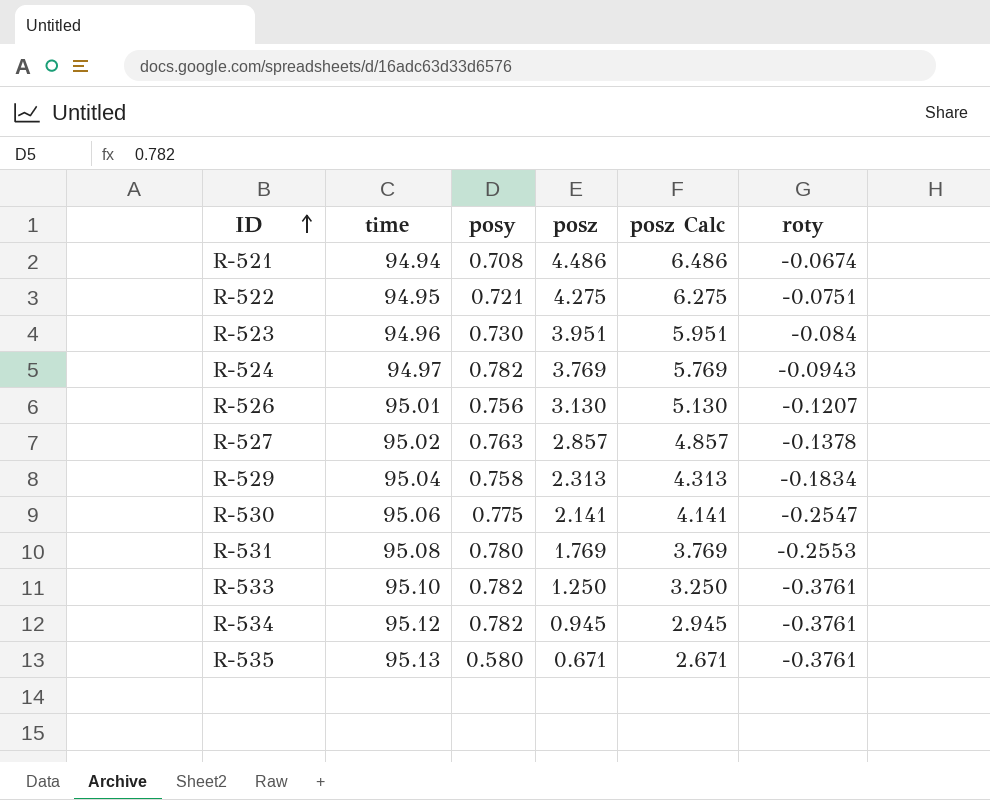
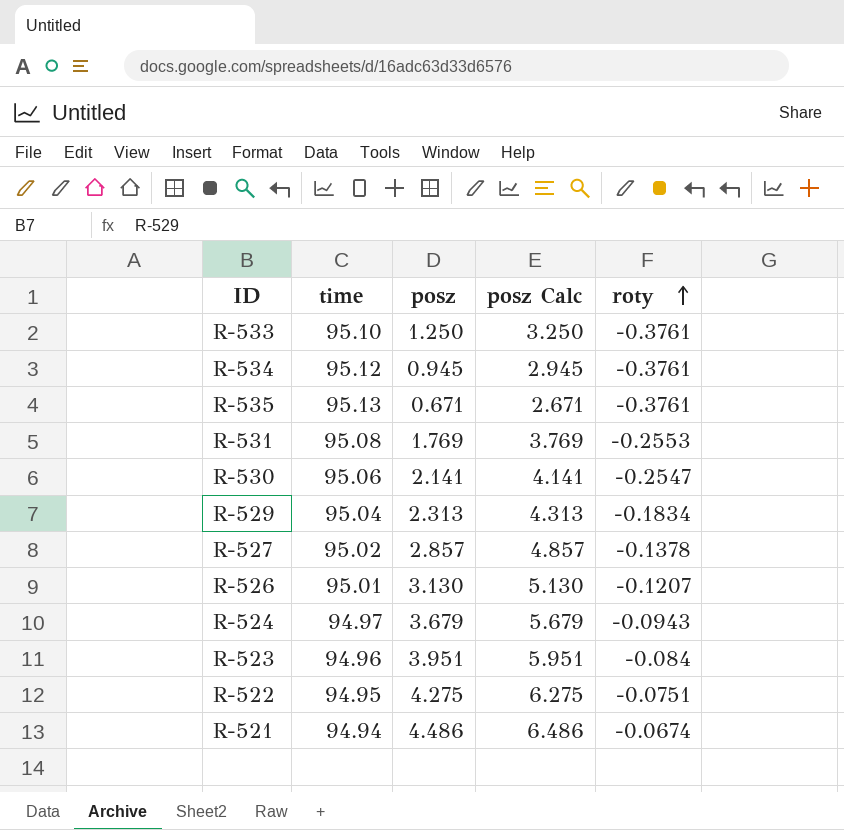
row order: ID ascending -> roty ascending
column posy | position: 3 -> none
R-524 | posz: 3.769 -> 3.679
R-524 | posz Calc: 5.769 -> 5.679

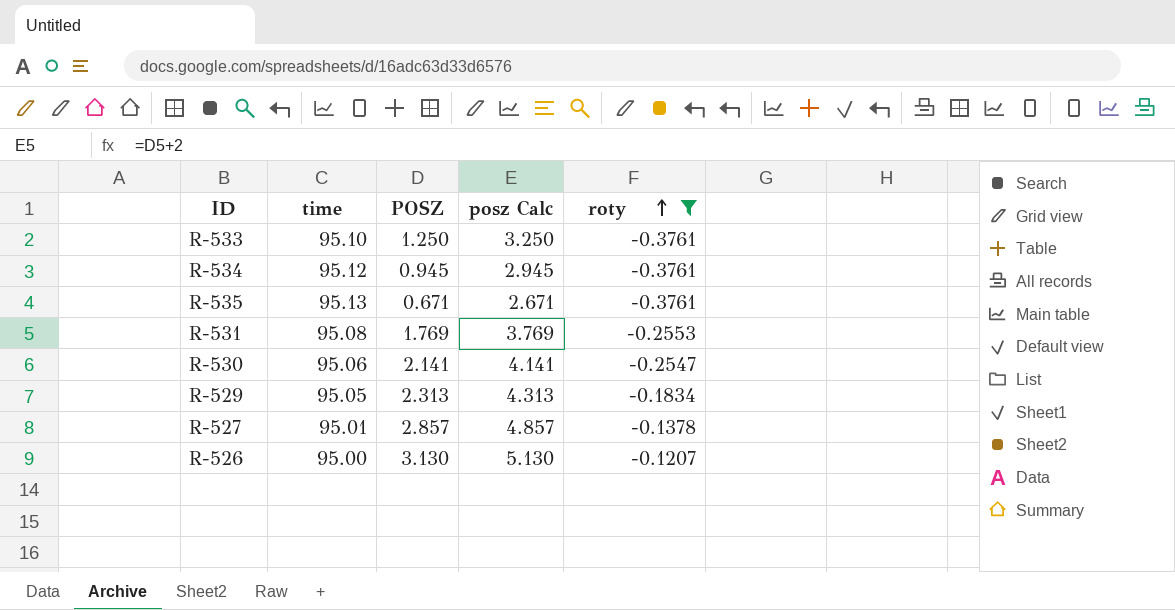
filter: none -> roty <= -0.1207
column name: posz -> POSZ
R-529 | time: 95.04 -> 95.05
R-527 | time: 95.02 -> 95.01
R-526 | time: 95.01 -> 95.00

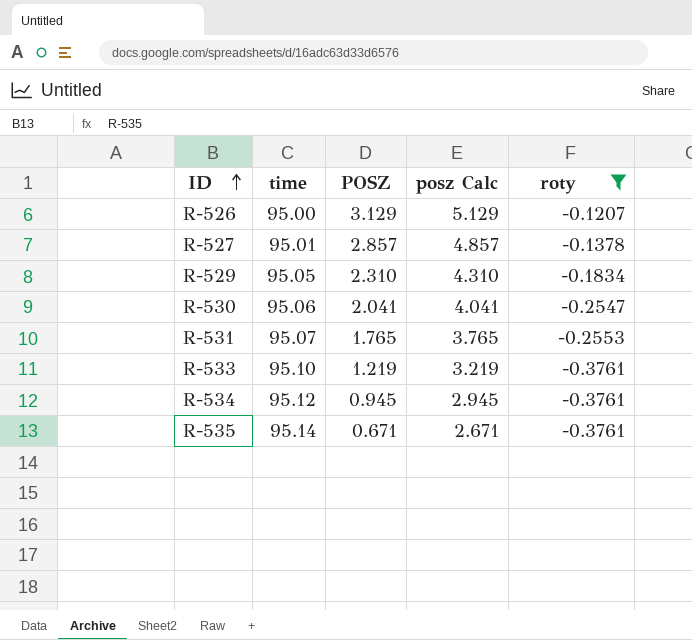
row order: roty ascending -> ID ascending
R-526 | POSZ: 3.130 -> 3.129
R-526 | posz Calc: 5.130 -> 5.129
R-529 | POSZ: 2.313 -> 2.310
R-529 | posz Calc: 4.313 -> 4.310
R-530 | POSZ: 2.141 -> 2.041
R-530 | posz Calc: 4.141 -> 4.041
R-531 | time: 95.08 -> 95.07
R-531 | POSZ: 1.769 -> 1.765
R-531 | posz Calc: 3.769 -> 3.765
R-533 | POSZ: 1.250 -> 1.219
R-533 | posz Calc: 3.250 -> 3.219
R-535 | time: 95.13 -> 95.14

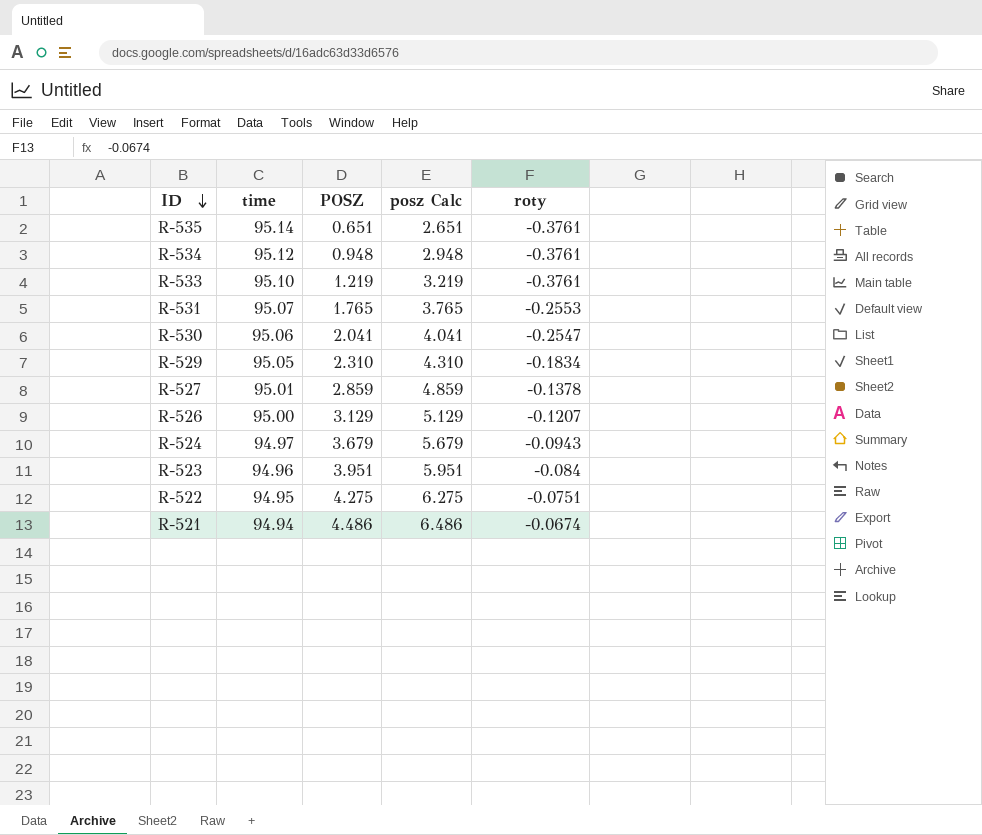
filter: roty <= -0.1207 -> none
row order: ID ascending -> ID descending
R-535 | POSZ: 0.671 -> 0.651
R-535 | posz Calc: 2.671 -> 2.651
R-534 | POSZ: 0.945 -> 0.948
R-534 | posz Calc: 2.945 -> 2.948
R-527 | POSZ: 2.857 -> 2.859
R-527 | posz Calc: 4.857 -> 4.859

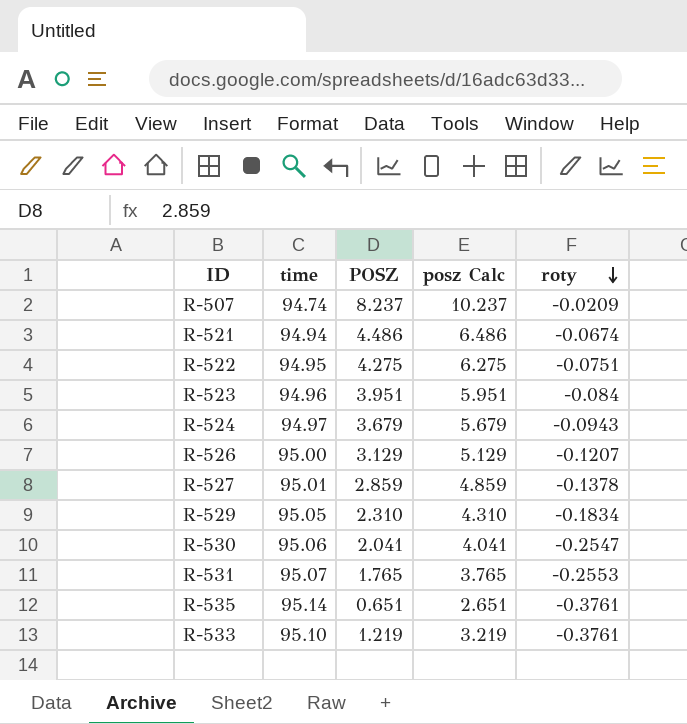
row order: ID descending -> roty descending
row R-534: 95.12 | 0.948 | 2.948 | -0.3761 -> none
row R-507: none -> 94.74 | 8.237 | 10.237 | -0.0209

